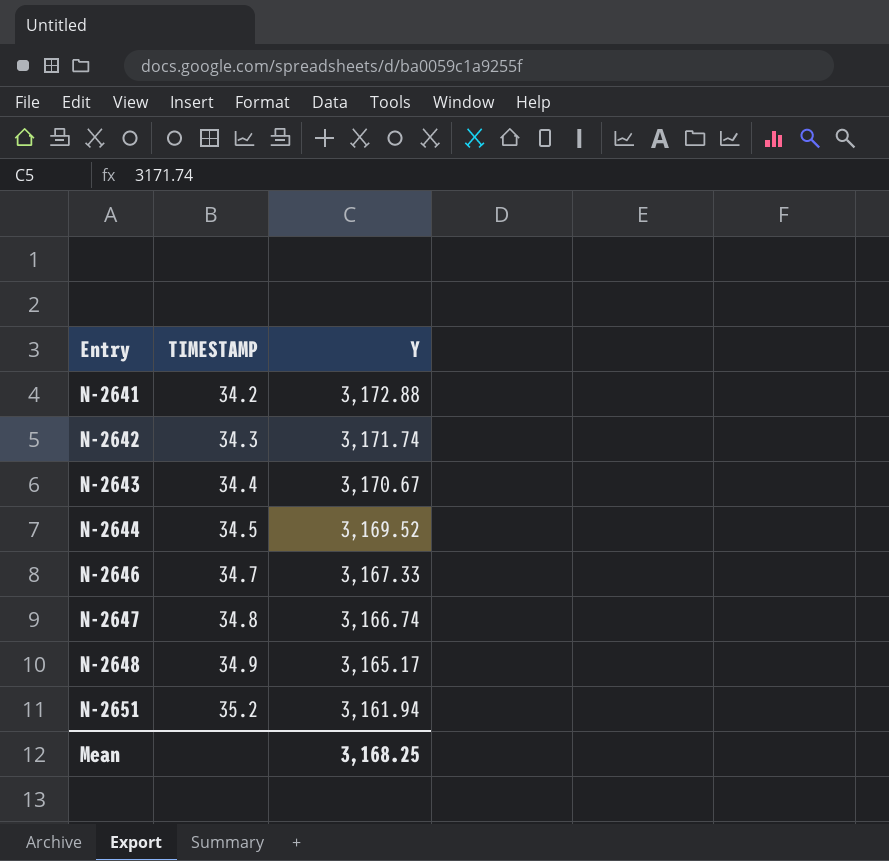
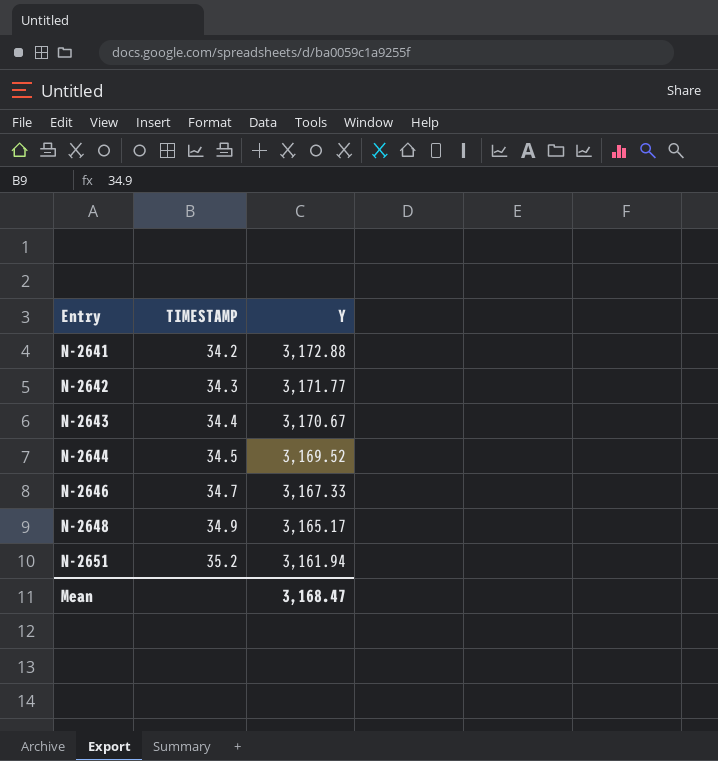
row N-2647: 34.8 | 3,166.74 -> none
N-2642 | Y: 3,171.74 -> 3,171.77
Mean | Y: 3,168.25 -> 3,168.47

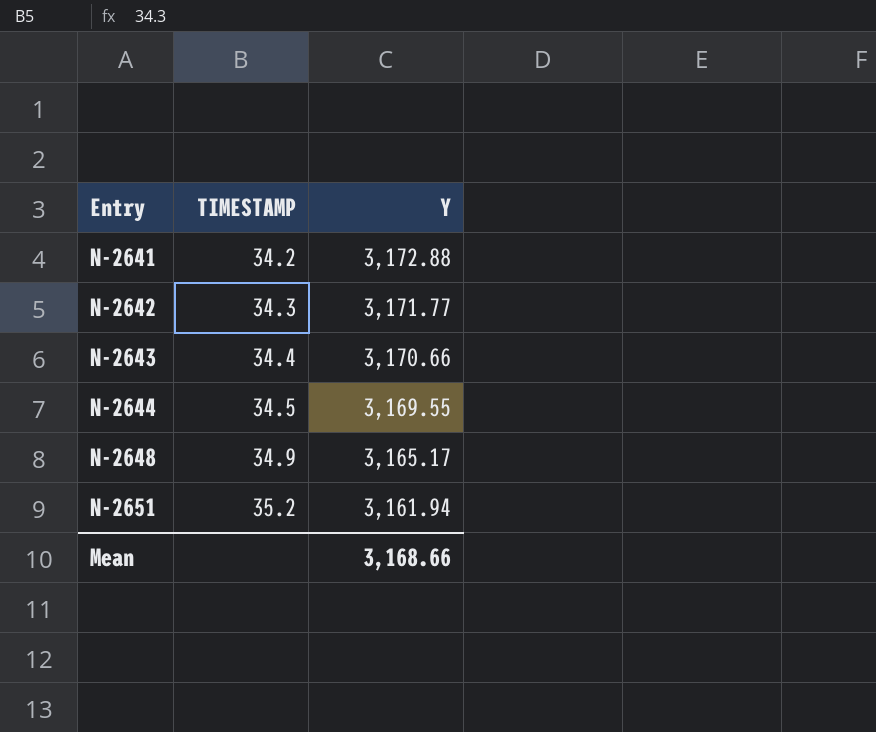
row N-2646: 34.7 | 3,167.33 -> none
N-2643 | Y: 3,170.67 -> 3,170.66
N-2644 | Y: 3,169.52 -> 3,169.55
Mean | Y: 3,168.47 -> 3,168.66

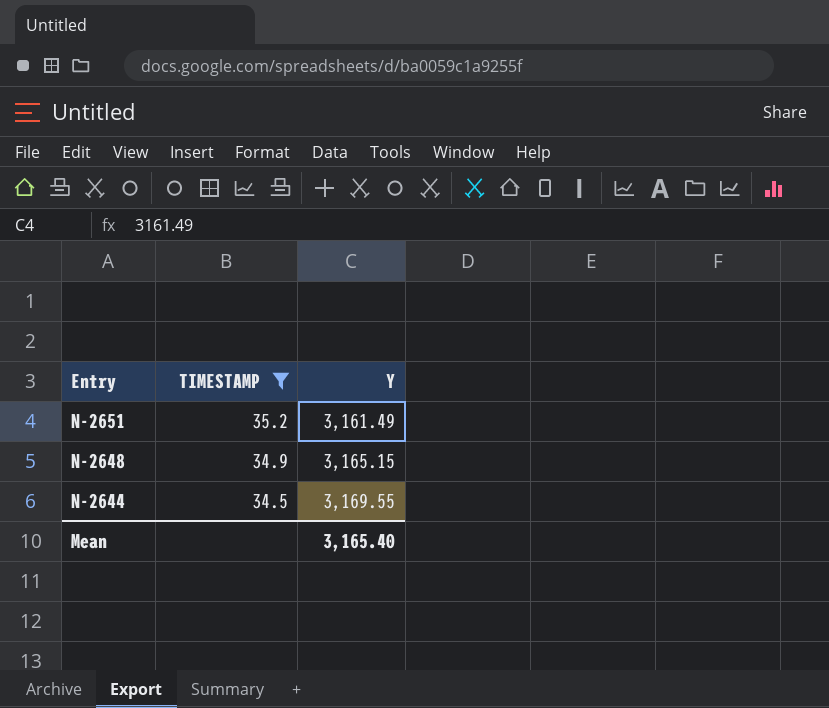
filter: none -> TIMESTAMP >= 34.5
row order: Entry ascending -> Entry descending
N-2651 | Y: 3,161.94 -> 3,161.49
N-2648 | Y: 3,165.17 -> 3,165.15
Mean | Y: 3,168.66 -> 3,165.40

